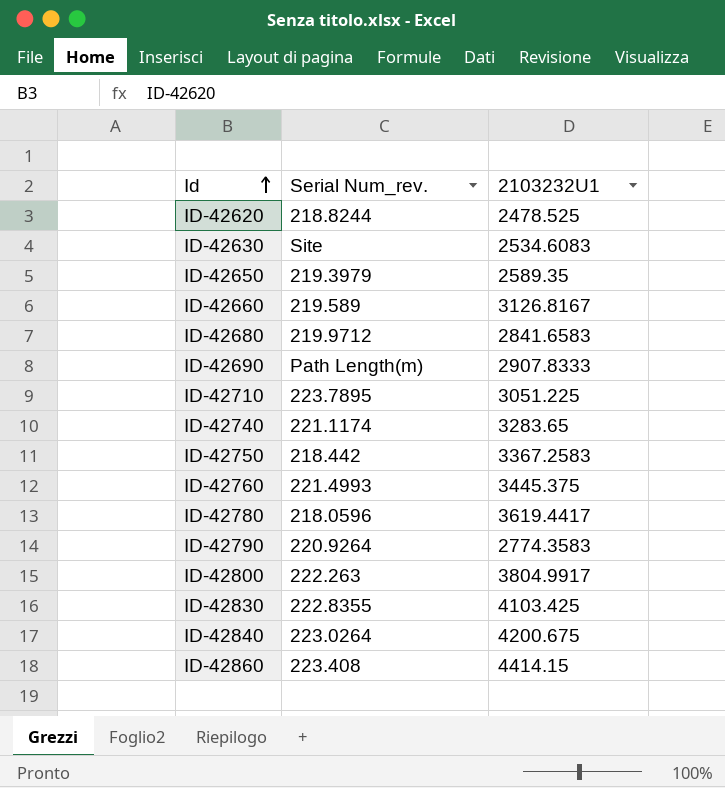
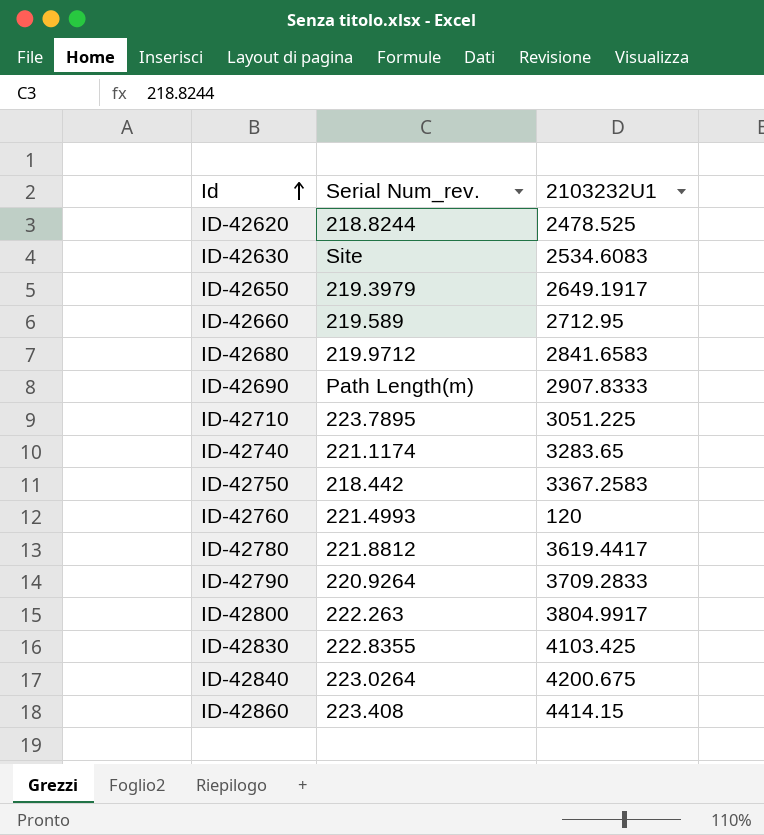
ID-42650 | 2103232U1: 2589.35 -> 2649.1917
ID-42660 | 2103232U1: 3126.8167 -> 2712.95
ID-42760 | 2103232U1: 3445.375 -> 120
ID-42780 | Serial Num_rev.: 218.0596 -> 221.8812
ID-42790 | 2103232U1: 2774.3583 -> 3709.2833

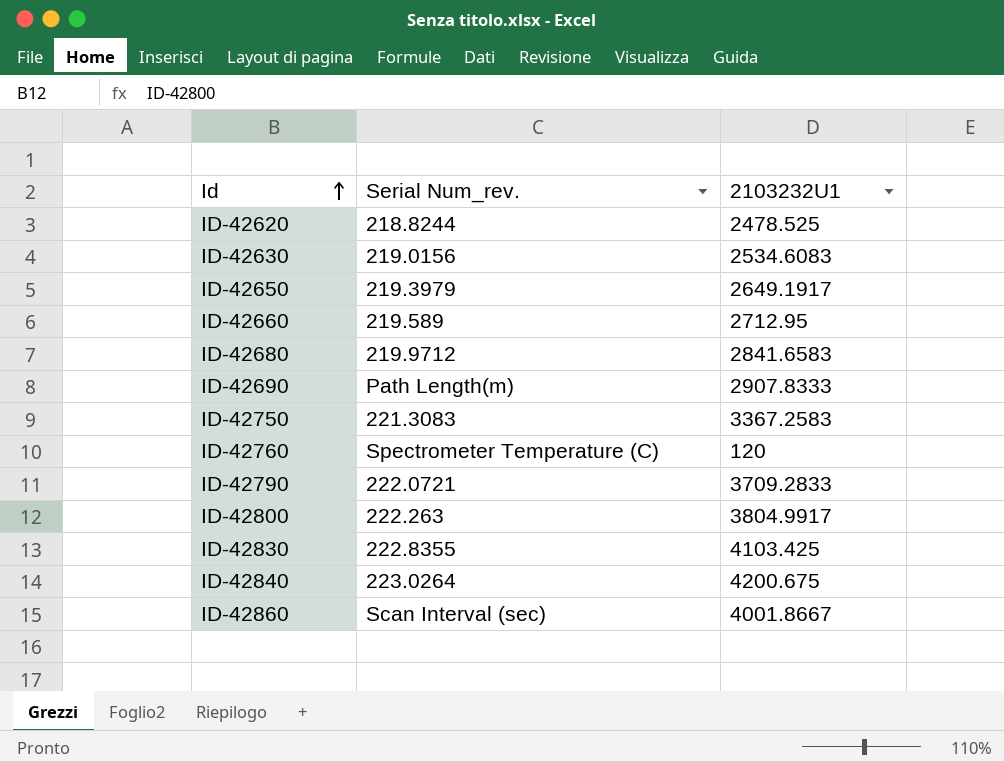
row ID-42710: 223.7895 | 3051.225 -> none
row ID-42740: 221.1174 | 3283.65 -> none
row ID-42780: 221.8812 | 3619.4417 -> none
ID-42630 | Serial Num_rev.: Site -> 219.0156
ID-42750 | Serial Num_rev.: 218.442 -> 221.3083
ID-42760 | Serial Num_rev.: 221.4993 -> Spectrometer Temperature (C)
ID-42790 | Serial Num_rev.: 220.9264 -> 222.0721
ID-42860 | Serial Num_rev.: 223.408 -> Scan Interval (sec)
ID-42860 | 2103232U1: 4414.15 -> 4001.8667

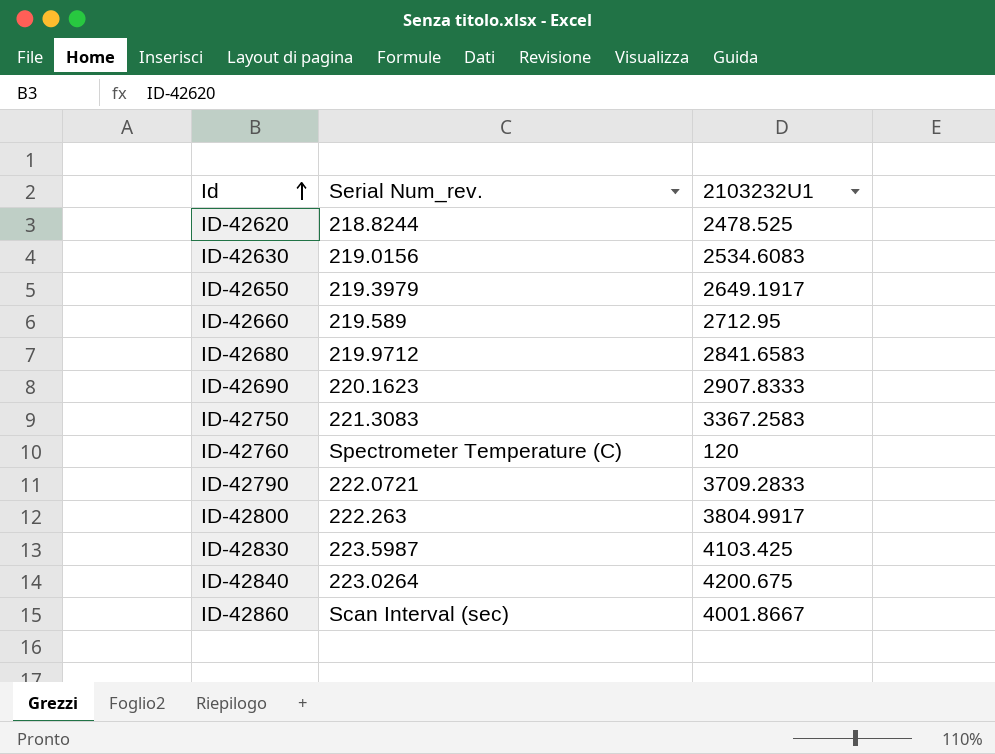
ID-42690 | Serial Num_rev.: Path Length(m) -> 220.1623
ID-42830 | Serial Num_rev.: 222.8355 -> 223.5987

